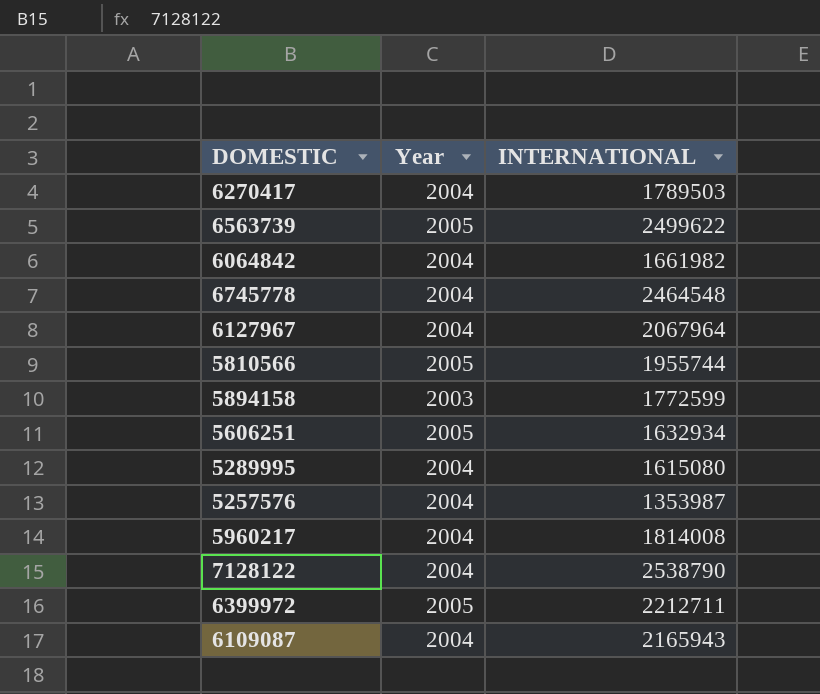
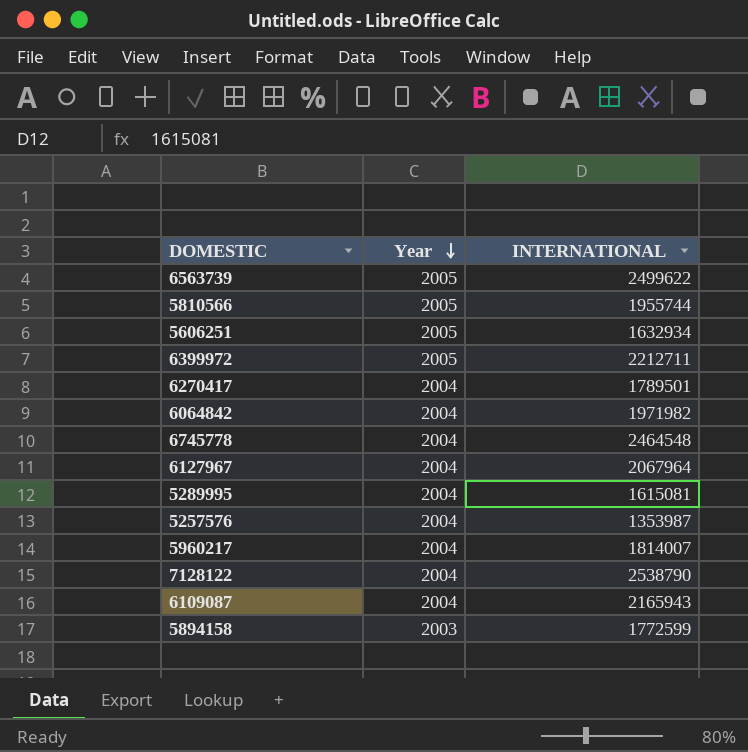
row order: none -> Year descending
6270417 | INTERNATIONAL: 1789503 -> 1789501
6064842 | INTERNATIONAL: 1661982 -> 1971982
5289995 | INTERNATIONAL: 1615080 -> 1615081
5960217 | INTERNATIONAL: 1814008 -> 1814007

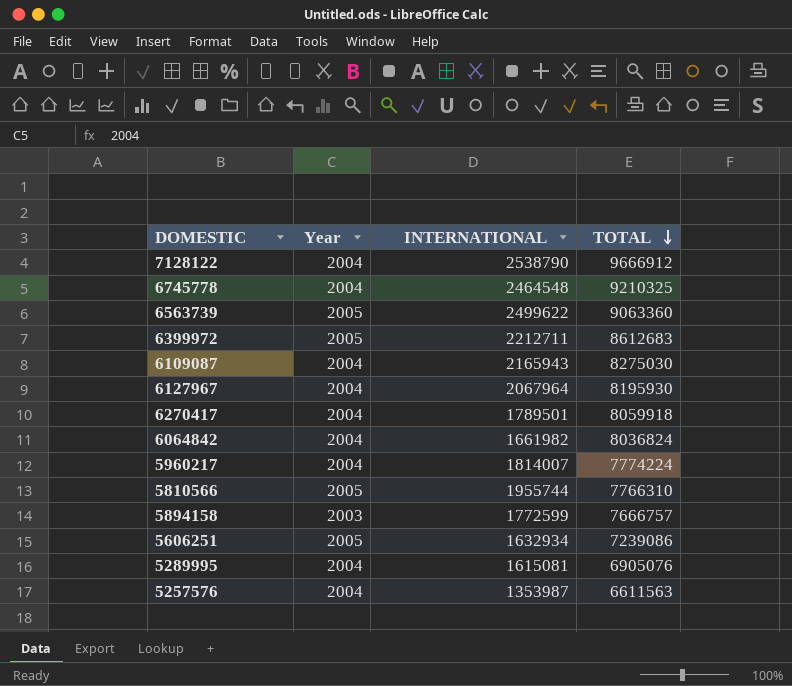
row order: Year descending -> TOTAL descending
column TOTAL | position: none -> 4
6064842 | INTERNATIONAL: 1971982 -> 1661982

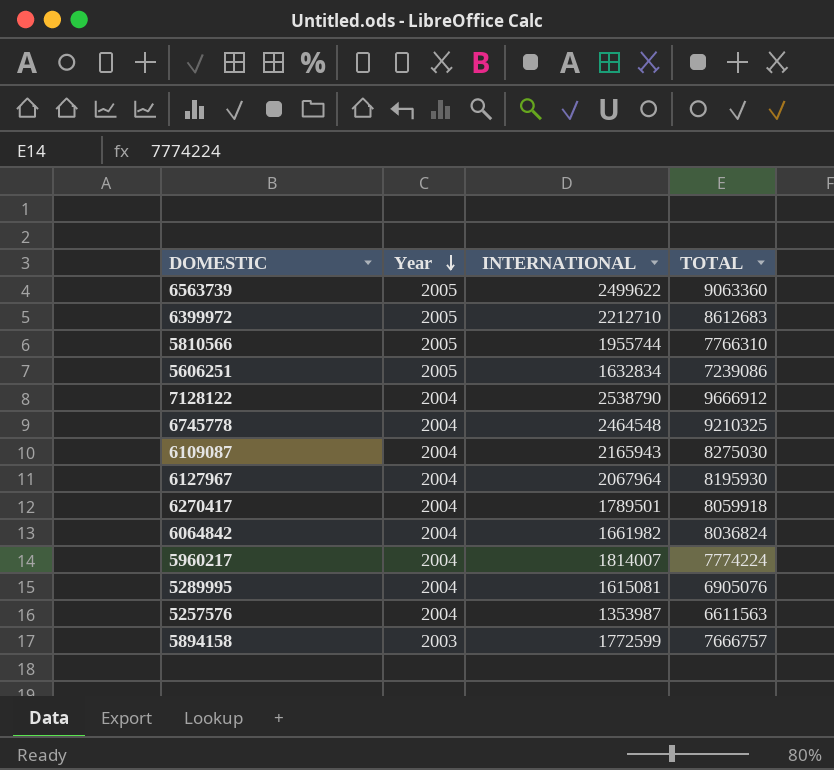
row order: TOTAL descending -> Year descending
6399972 | INTERNATIONAL: 2212711 -> 2212710
5606251 | INTERNATIONAL: 1632934 -> 1632834

